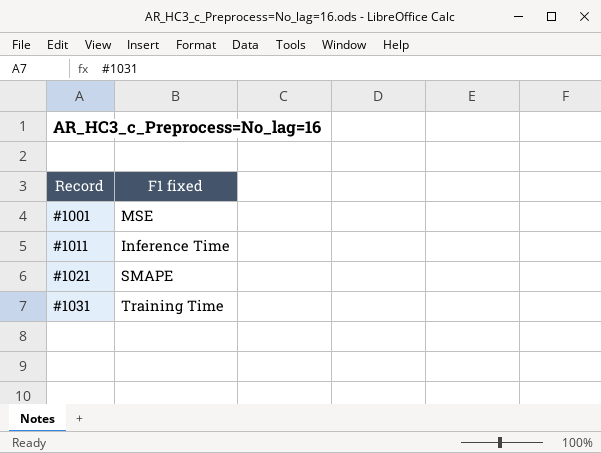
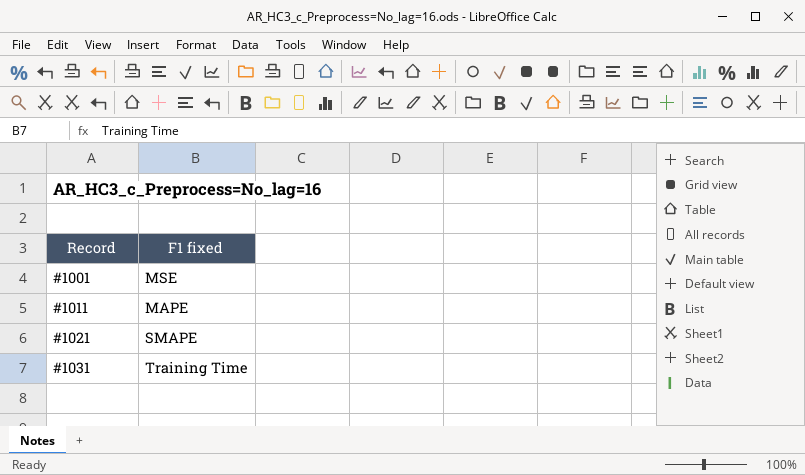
#1011 | F1 fixed: Inference Time -> MAPE

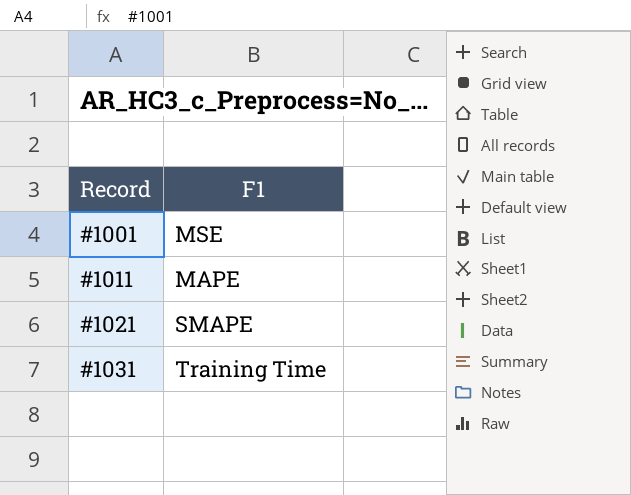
column name: F1 fixed -> F1

